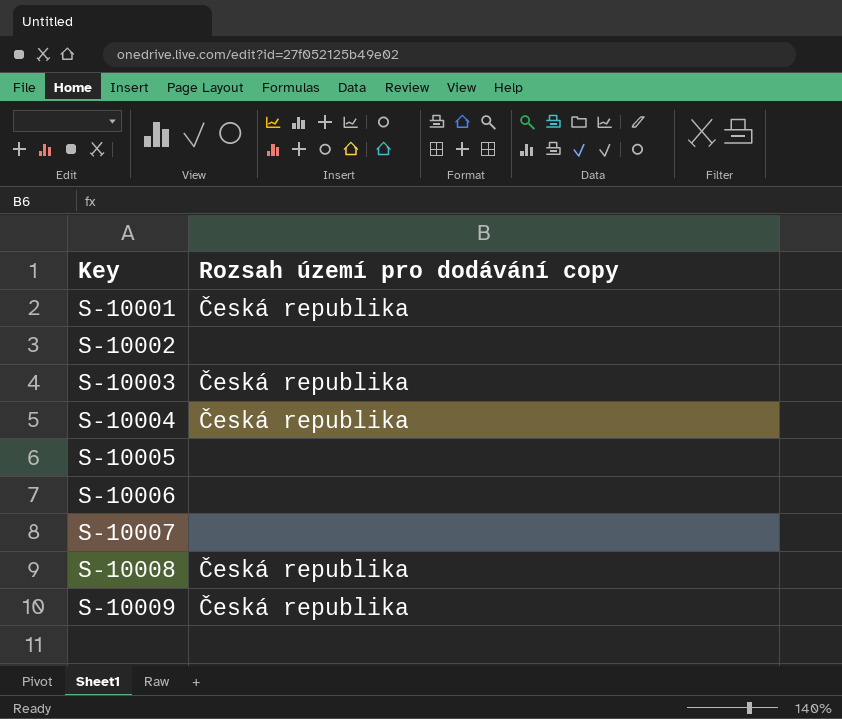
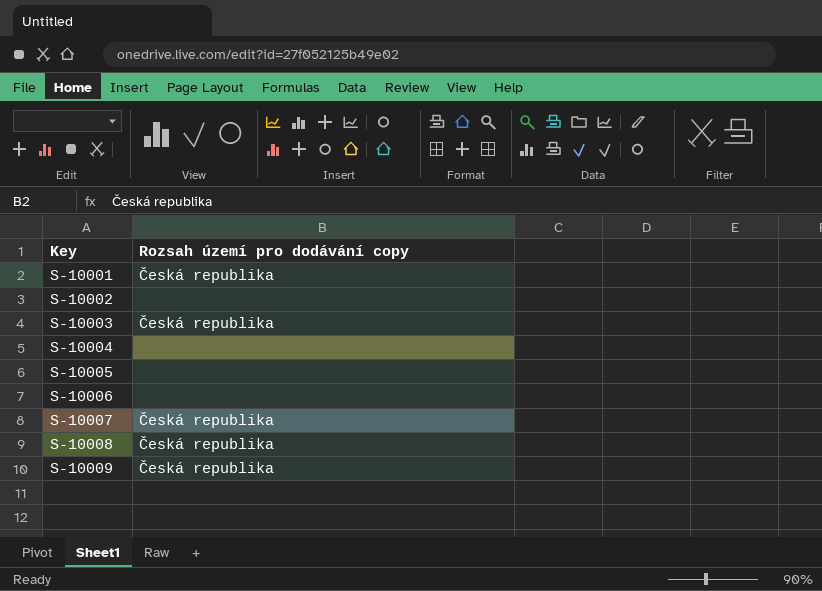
S-10004 | Rozsah území pro dodávání copy: Česká republika -> none
S-10007 | Rozsah území pro dodávání copy: none -> Česká republika

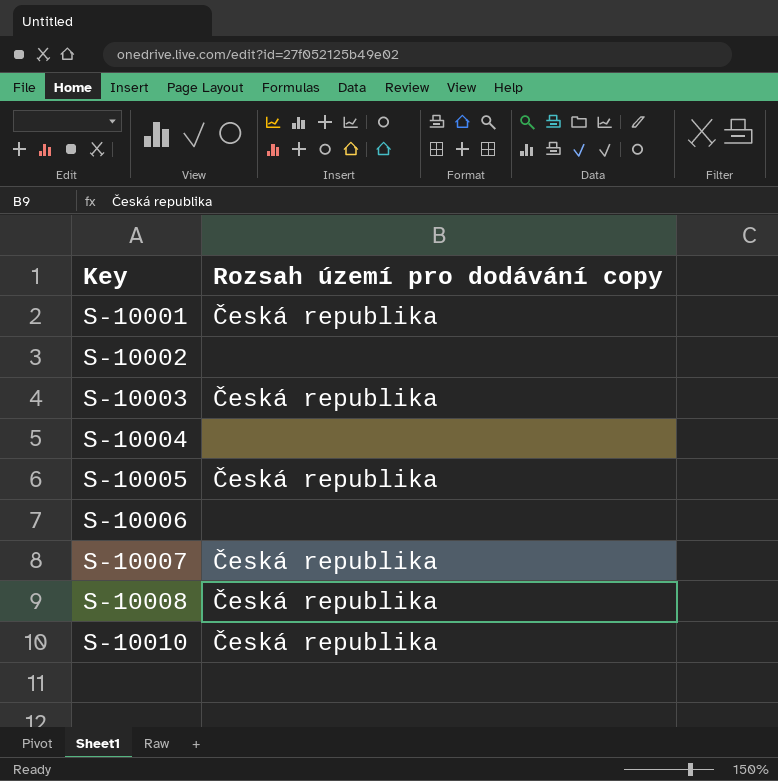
row S-10009: Česká republika -> none
S-10005 | Rozsah území pro dodávání copy: none -> Česká republika
row S-10010: none -> Česká republika

